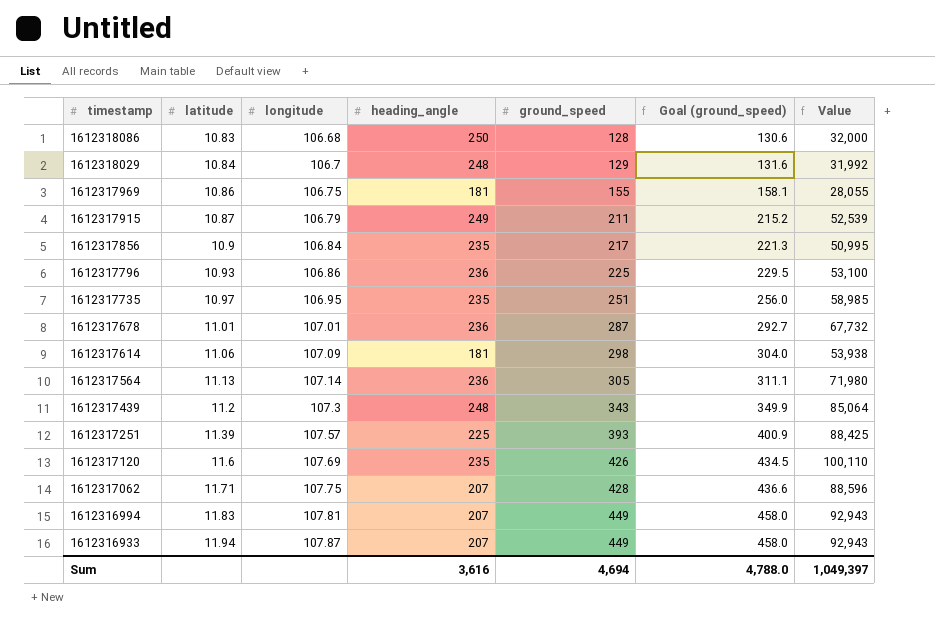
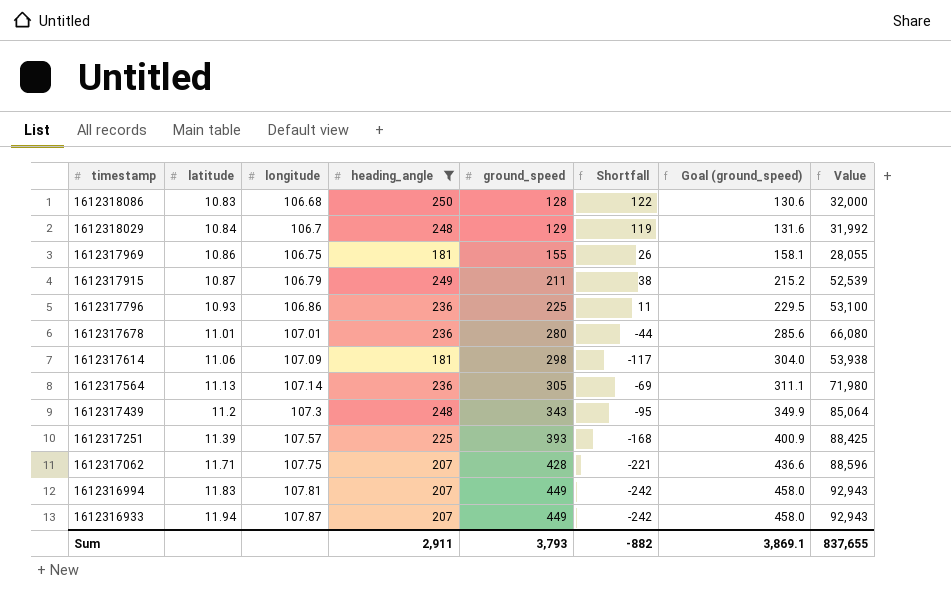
filter: none -> heading_angle != 235
column Shortfall | formula: none -> [heading_angle] - [ground_speed]
1612317678 | ground_speed: 287 -> 280
1612317678 | Goal (ground_speed): 292.7 -> 285.6
1612317678 | Value: 67,732 -> 66,080
Sum | heading_angle: 3,616 -> 2,911
Sum | ground_speed: 4,694 -> 3,793
Sum | Goal (ground_speed): 4,788.0 -> 3,869.1
Sum | Value: 1,049,397 -> 837,655

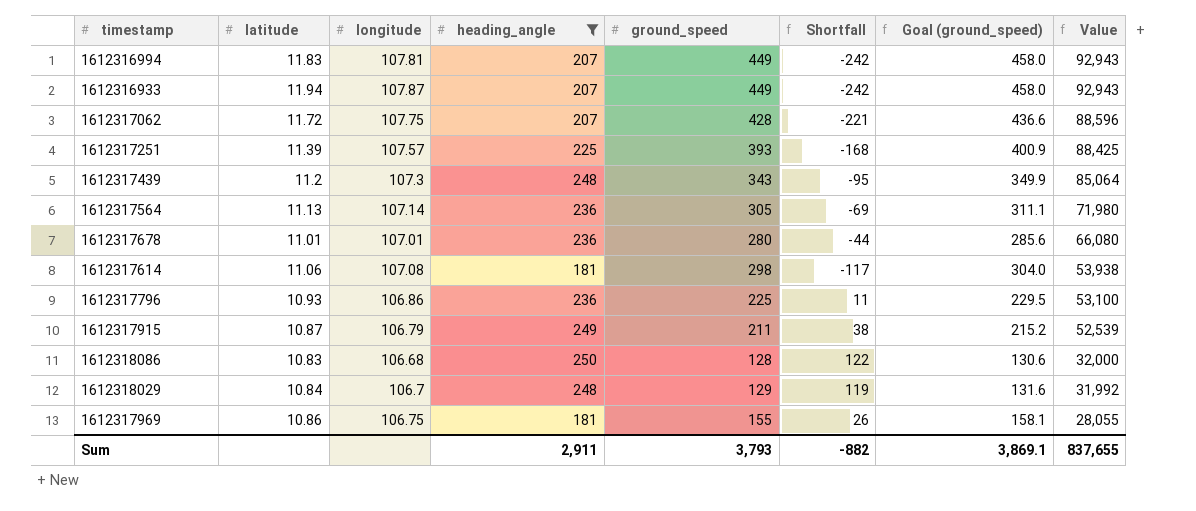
row order: timestamp descending -> Value descending
1612317062 | latitude: 11.71 -> 11.72
1612317614 | longitude: 107.09 -> 107.08

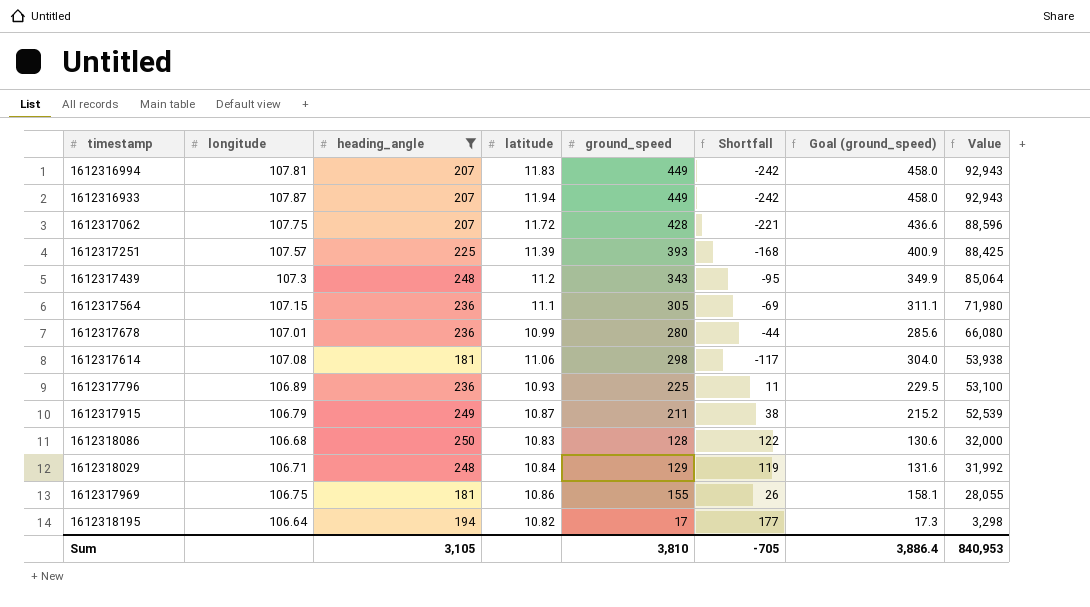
column latitude | position: 2 -> 4
1612317564 | longitude: 107.14 -> 107.15
1612317564 | latitude: 11.13 -> 11.1
1612317678 | latitude: 11.01 -> 10.99
1612317796 | longitude: 106.86 -> 106.89
1612318029 | longitude: 106.7 -> 106.71
row 1612318195: none -> 106.64 | 194 | 10.82 | 17 | 177 | 17.3 | 3,298
Sum | heading_angle: 2,911 -> 3,105
Sum | ground_speed: 3,793 -> 3,810
Sum | Shortfall: -882 -> -705
Sum | Goal (ground_speed): 3,869.1 -> 3,886.4
Sum | Value: 837,655 -> 840,953

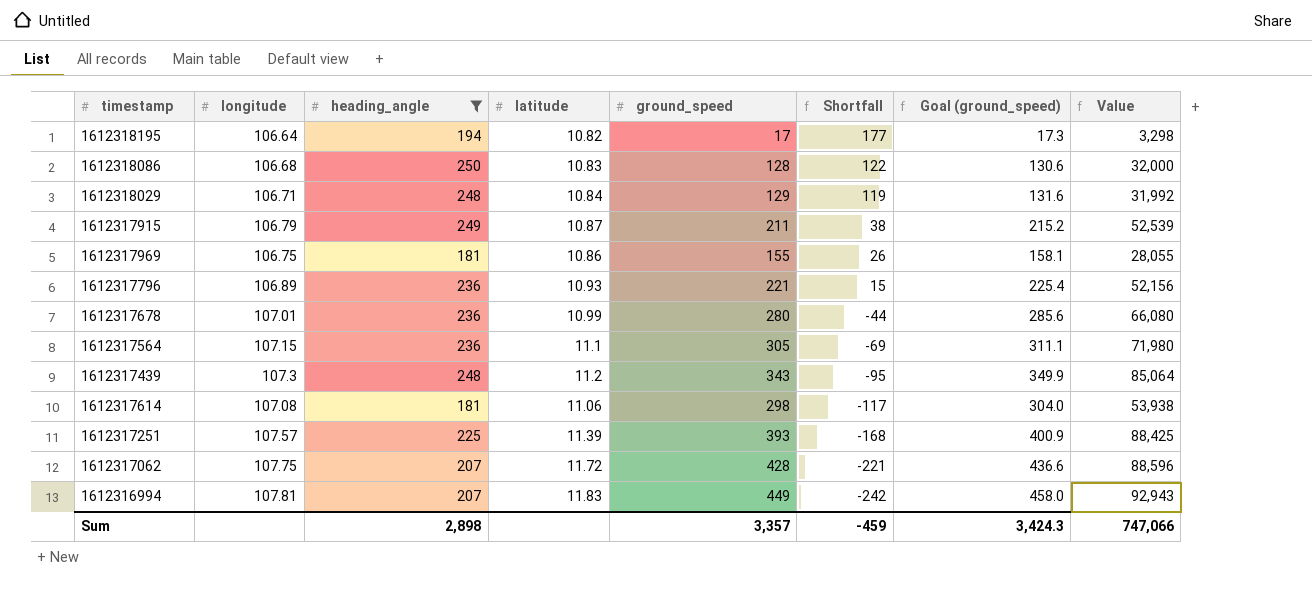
row order: Value descending -> Shortfall descending
row 1612316933: 107.87 | 207 | 11.94 | 449 | -242 | 458.0 | 92,943 -> none
1612317796 | ground_speed: 225 -> 221
1612317796 | Shortfall: 11 -> 15
1612317796 | Goal (ground_speed): 229.5 -> 225.4
1612317796 | Value: 53,100 -> 52,156
Sum | heading_angle: 3,105 -> 2,898
Sum | ground_speed: 3,810 -> 3,357
Sum | Shortfall: -705 -> -459
Sum | Goal (ground_speed): 3,886.4 -> 3,424.3
Sum | Value: 840,953 -> 747,066

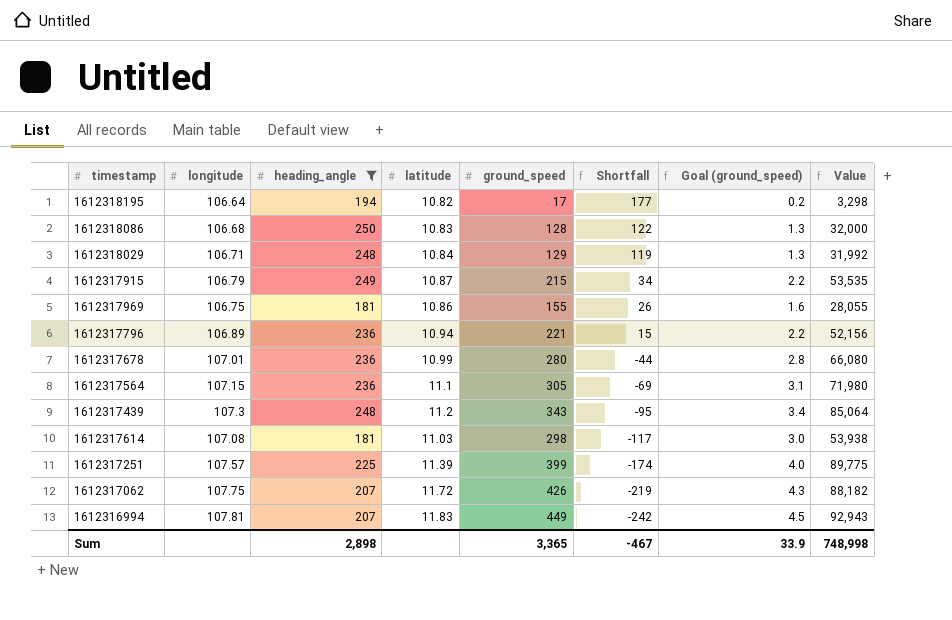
column Goal (ground_speed) | formula: [ground_speed] * 1.02 -> [ground_speed] * 0.01
1612317915 | ground_speed: 211 -> 215
1612317915 | Shortfall: 38 -> 34
1612317915 | Value: 52,539 -> 53,535
1612317796 | latitude: 10.93 -> 10.94
1612317614 | latitude: 11.06 -> 11.03
1612317251 | ground_speed: 393 -> 399
1612317251 | Shortfall: -168 -> -174
1612317251 | Value: 88,425 -> 89,775
1612317062 | ground_speed: 428 -> 426
1612317062 | Shortfall: -221 -> -219
1612317062 | Value: 88,596 -> 88,182
Sum | ground_speed: 3,357 -> 3,365
Sum | Shortfall: -459 -> -467
Sum | Goal (ground_speed): 3,424.3 -> 33.9
Sum | Value: 747,066 -> 748,998

